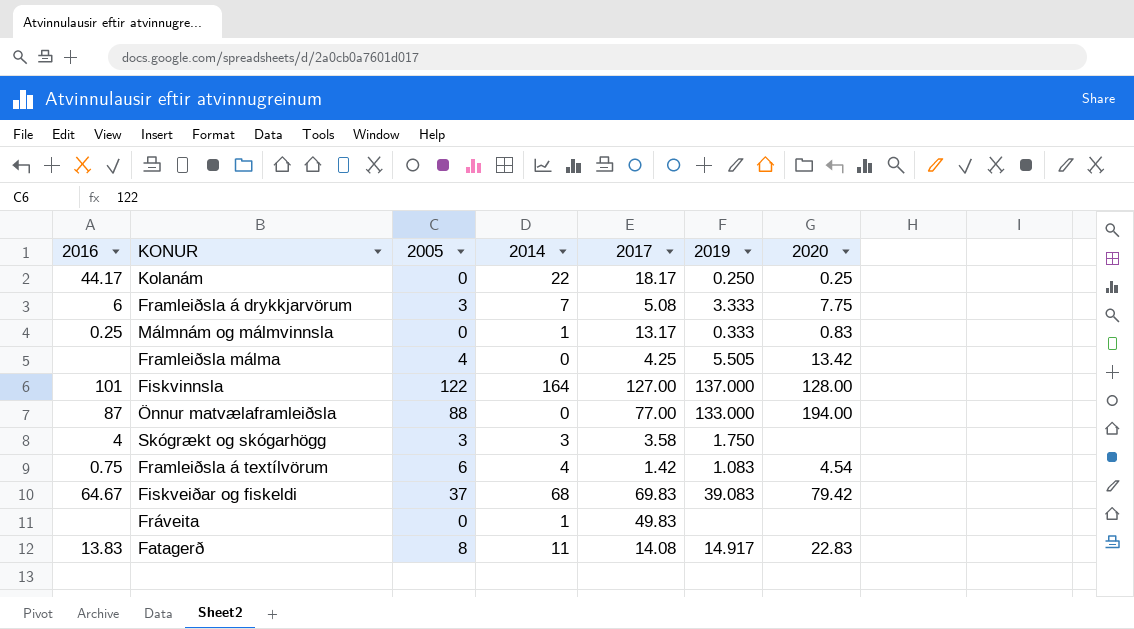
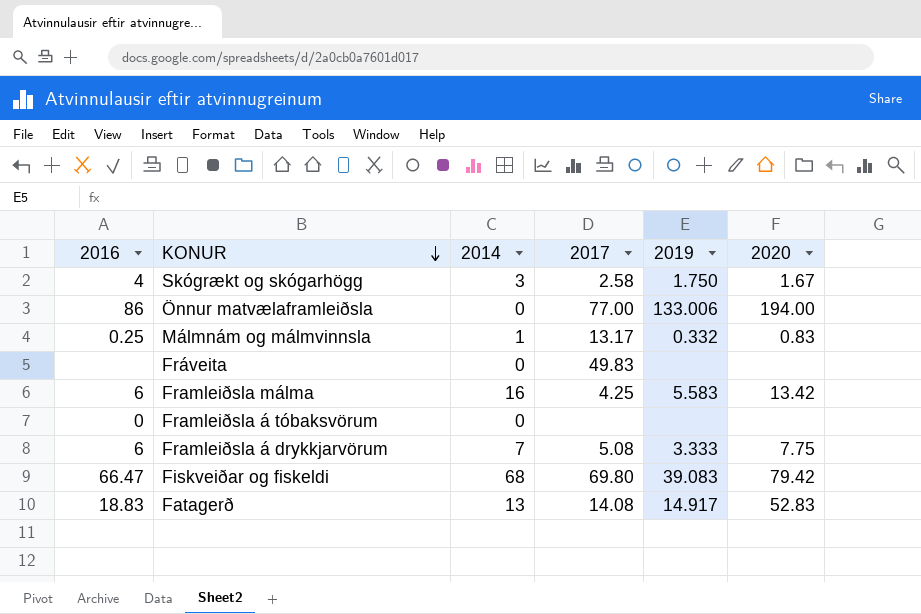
row order: none -> KONUR descending
column 2005 | position: 3 -> none
row Kolanám: 44.17 | 0 | 22 | 18.17 | 0.250 | 0.25 -> none
row Fiskvinnsla: 101 | 122 | 164 | 127.00 | 137.000 | 128.00 -> none
row Framleiðsla á textílvörum: 0.75 | 6 | 4 | 1.42 | 1.083 | 4.54 -> none
Skógrækt og skógarhögg | 2017: 3.58 -> 2.58
Skógrækt og skógarhögg | 2020: none -> 1.67
Önnur matvælaframleiðsla | 2016: 87 -> 86
Önnur matvælaframleiðsla | 2019: 133.000 -> 133.006
Málmnám og málmvinnsla | 2019: 0.333 -> 0.332
Fráveita | 2014: 1 -> 0
Framleiðsla málma | 2016: none -> 6
Framleiðsla málma | 2014: 0 -> 16
Framleiðsla málma | 2019: 5.505 -> 5.583
row Framleiðsla á tóbaksvörum: none -> 0 | 0 | none | none | none
Fiskveiðar og fiskeldi | 2016: 64.67 -> 66.47
Fiskveiðar og fiskeldi | 2017: 69.83 -> 69.80
Fatagerð | 2016: 13.83 -> 18.83
Fatagerð | 2014: 11 -> 13
Fatagerð | 2020: 22.83 -> 52.83

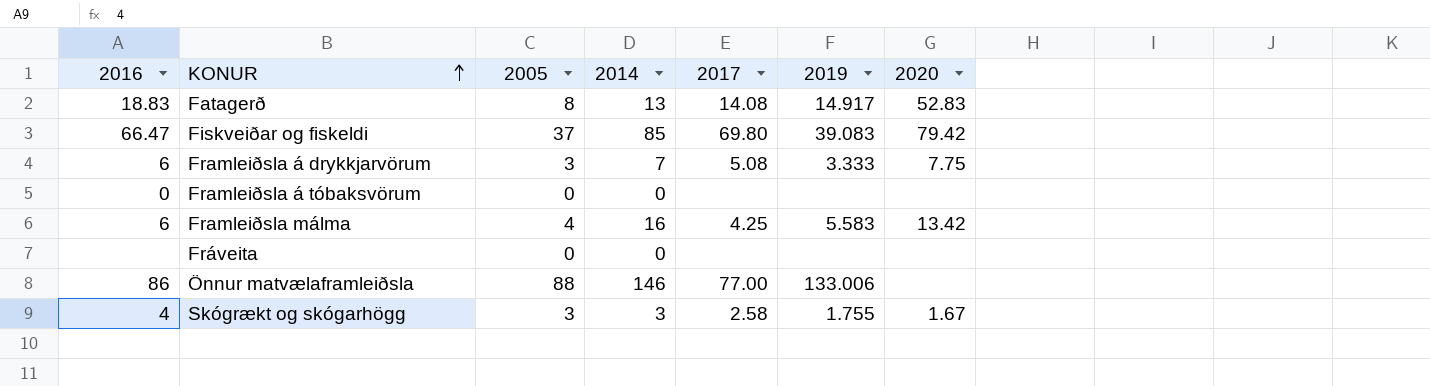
row order: KONUR descending -> KONUR ascending
column 2005 | position: none -> 3
row Málmnám og málmvinnsla: 0.25 | 1 | 13.17 | 0.332 | 0.83 -> none
Fiskveiðar og fiskeldi | 2014: 68 -> 85
Fráveita | 2017: 49.83 -> none
Önnur matvælaframleiðsla | 2014: 0 -> 146
Önnur matvælaframleiðsla | 2020: 194.00 -> none
Skógrækt og skógarhögg | 2019: 1.750 -> 1.755

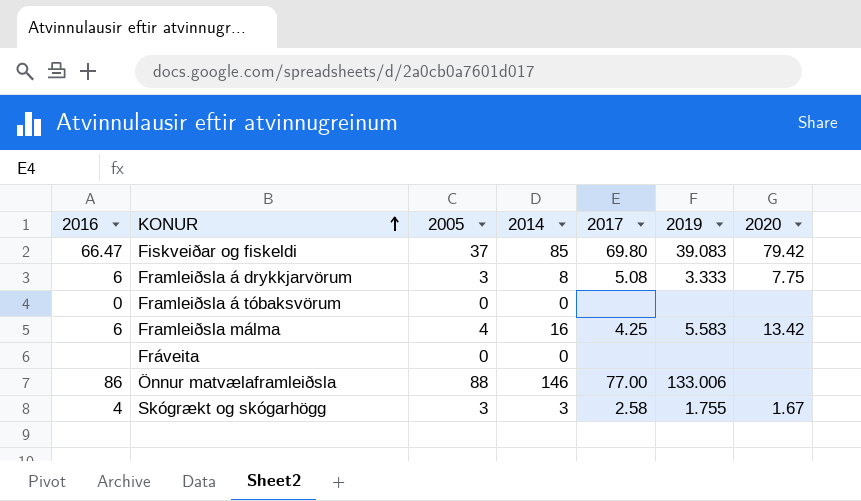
row Fatagerð: 18.83 | 8 | 13 | 14.08 | 14.917 | 52.83 -> none
Framleiðsla á drykkjarvörum | 2014: 7 -> 8

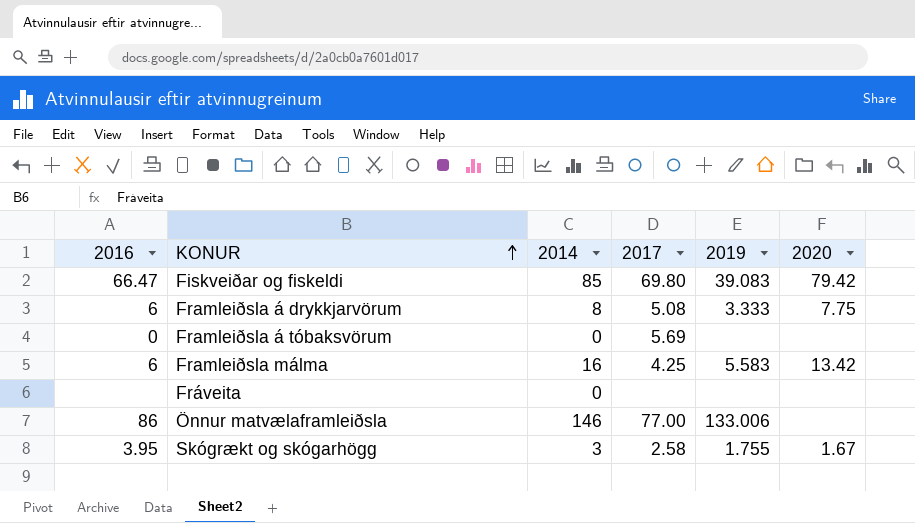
column 2005 | position: 3 -> none
Framleiðsla á tóbaksvörum | 2017: none -> 5.69
Skógrækt og skógarhögg | 2016: 4 -> 3.95

